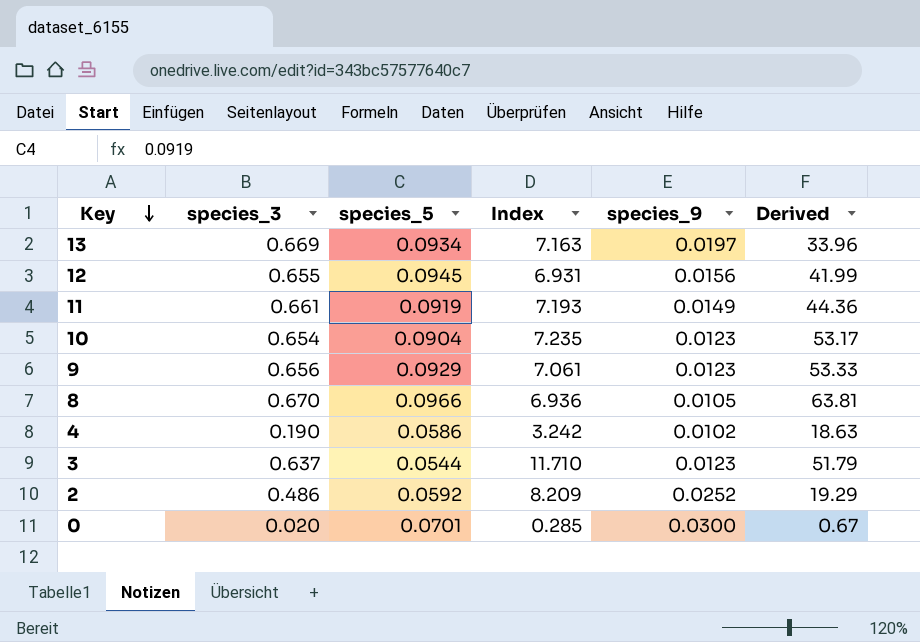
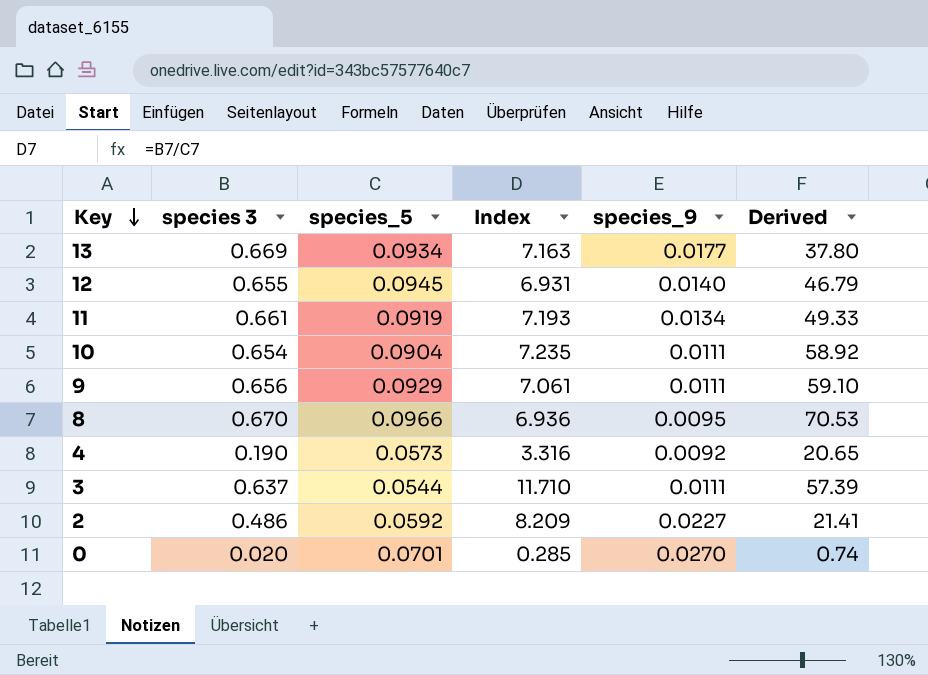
column name: species_3 -> species 3
13 | species_9: 0.0197 -> 0.0177
13 | Derived: 33.96 -> 37.80
12 | species_9: 0.0156 -> 0.0140
12 | Derived: 41.99 -> 46.79
11 | species_9: 0.0149 -> 0.0134
11 | Derived: 44.36 -> 49.33
10 | species_9: 0.0123 -> 0.0111
10 | Derived: 53.17 -> 58.92
9 | species_9: 0.0123 -> 0.0111
9 | Derived: 53.33 -> 59.10
8 | species_9: 0.0105 -> 0.0095
8 | Derived: 63.81 -> 70.53
4 | species_5: 0.0586 -> 0.0573
4 | Index: 3.242 -> 3.316
4 | species_9: 0.0102 -> 0.0092
4 | Derived: 18.63 -> 20.65
3 | species_9: 0.0123 -> 0.0111
3 | Derived: 51.79 -> 57.39
2 | species_9: 0.0252 -> 0.0227
2 | Derived: 19.29 -> 21.41
0 | species_9: 0.0300 -> 0.0270
0 | Derived: 0.67 -> 0.74

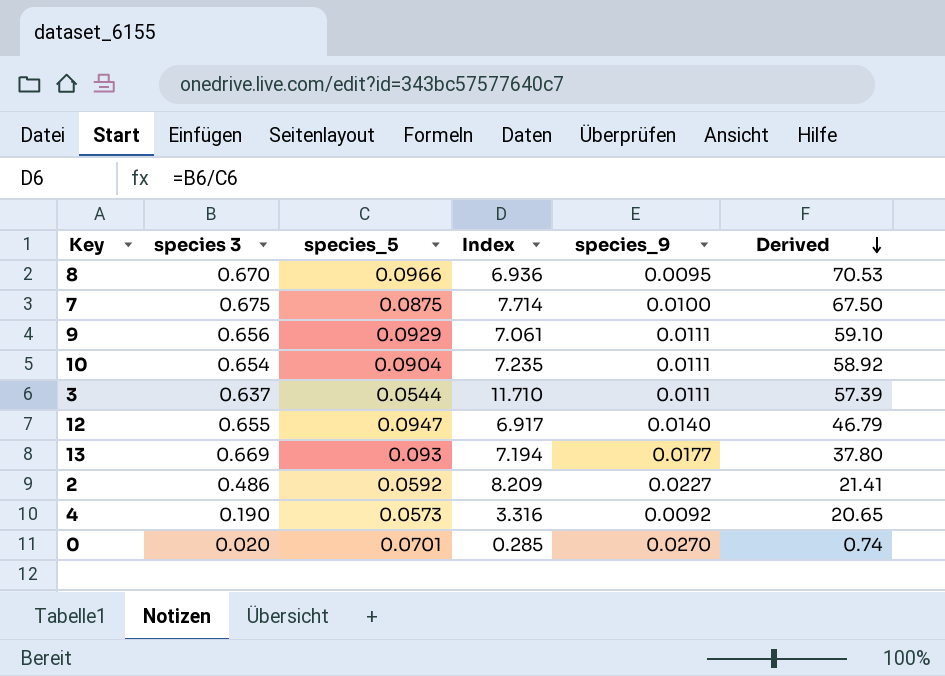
row order: Key descending -> Derived descending
row 11: 0.661 | 0.0919 | 7.193 | 0.0134 | 49.33 -> none
row 7: none -> 0.675 | 0.0875 | 7.714 | 0.0100 | 67.50
12 | species_5: 0.0945 -> 0.0947
12 | Index: 6.931 -> 6.917
13 | species_5: 0.0934 -> 0.093
13 | Index: 7.163 -> 7.194

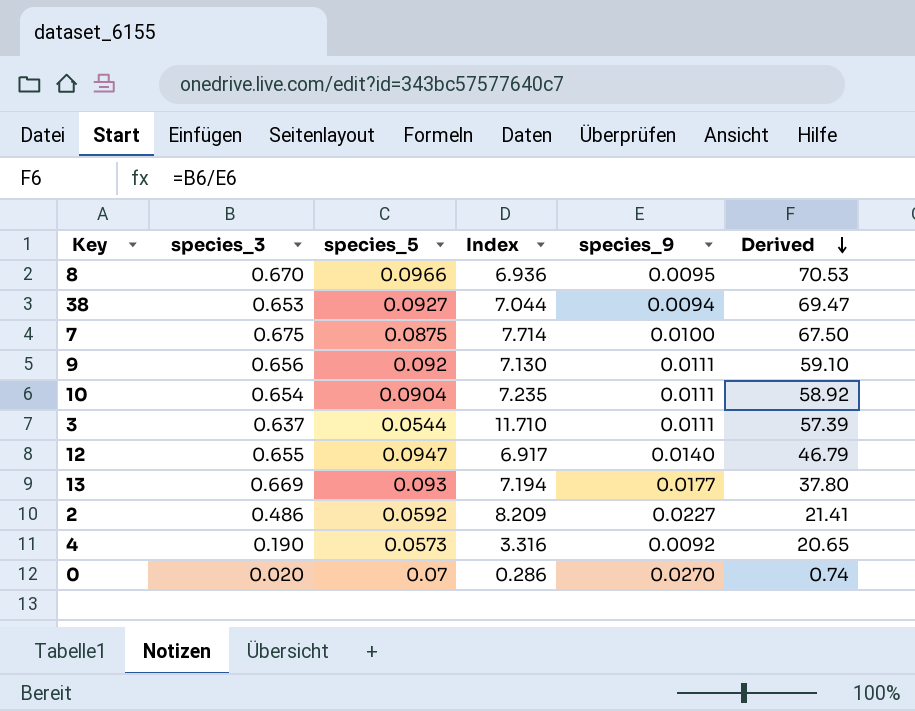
column name: species 3 -> species_3
row 38: none -> 0.653 | 0.0927 | 7.044 | 0.0094 | 69.47
9 | species_5: 0.0929 -> 0.092
9 | Index: 7.061 -> 7.130
0 | species_5: 0.0701 -> 0.07
0 | Index: 0.285 -> 0.286

